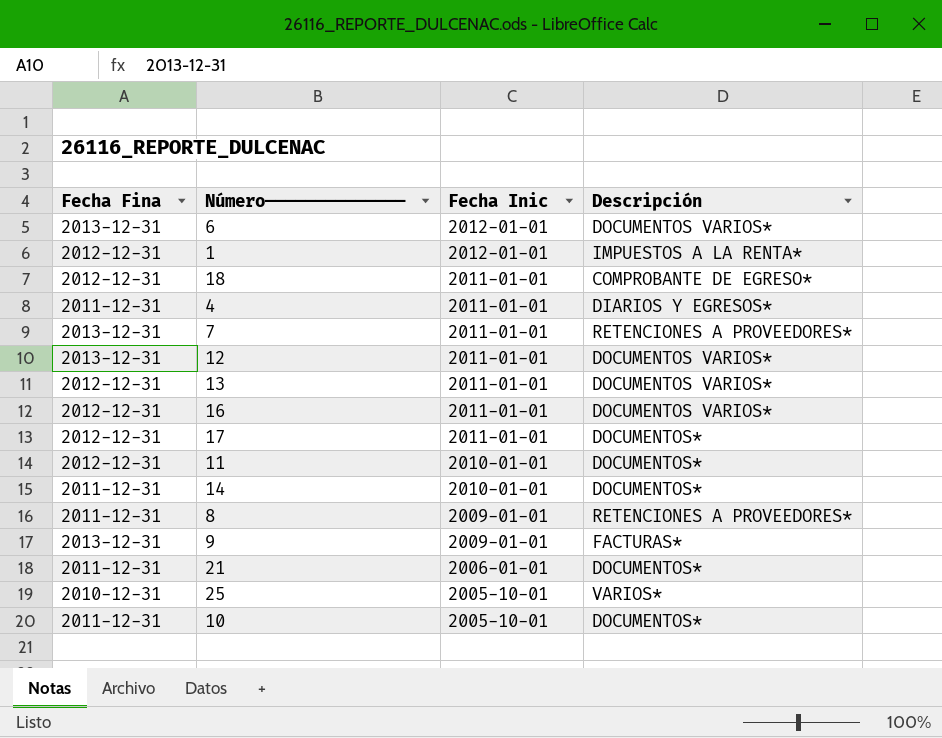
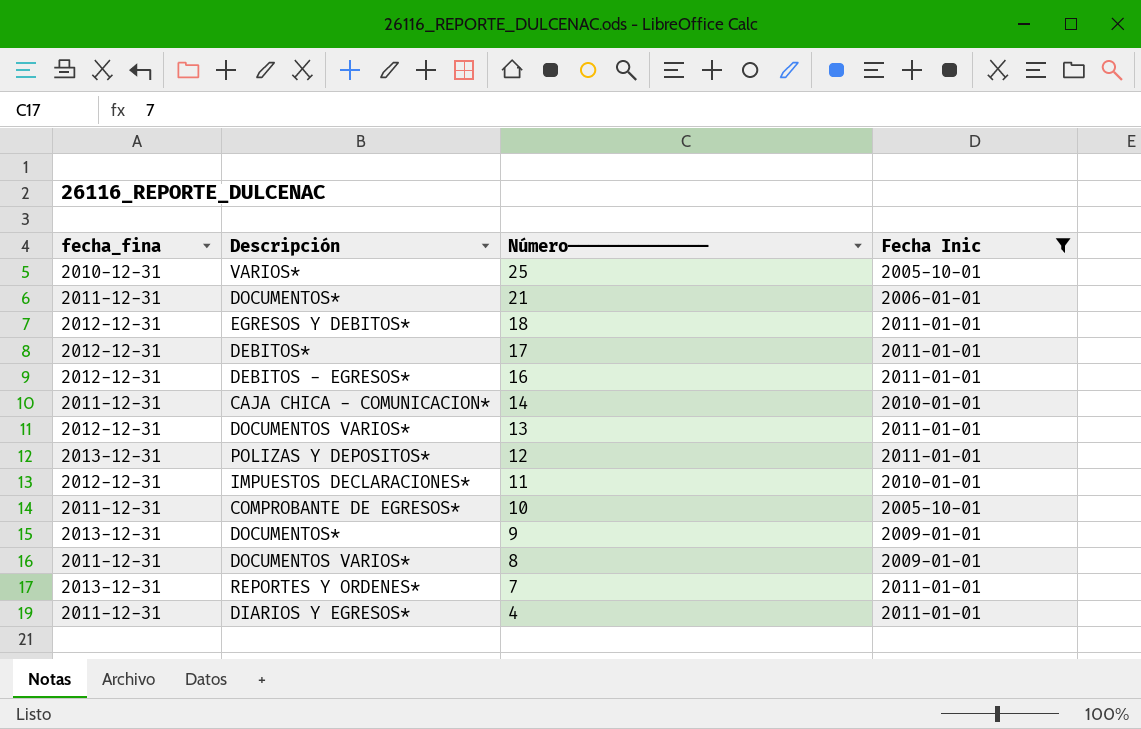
filter: none -> Fecha Inic != 2012-01-01
row order: Fecha Inic descending -> Número—————————————— descending
column name: Fecha Fina -> fecha_fina
column Descripción | position: 4 -> 2
18 | Descripción: COMPROBANTE DE EGRESO* -> EGRESOS Y DEBITOS*
17 | Descripción: DOCUMENTOS* -> DEBITOS*
16 | Descripción: DOCUMENTOS VARIOS* -> DEBITOS - EGRESOS*
14 | Descripción: DOCUMENTOS* -> CAJA CHICA - COMUNICACION*
12 | Descripción: DOCUMENTOS VARIOS* -> POLIZAS Y DEPOSITOS*
11 | Descripción: DOCUMENTOS* -> IMPUESTOS DECLARACIONES*
10 | Descripción: DOCUMENTOS* -> COMPROBANTE DE EGRESOS*
9 | Descripción: FACTURAS* -> DOCUMENTOS*
8 | Descripción: RETENCIONES A PROVEEDORES* -> DOCUMENTOS VARIOS*
7 | Descripción: RETENCIONES A PROVEEDORES* -> REPORTES Y ORDENES*

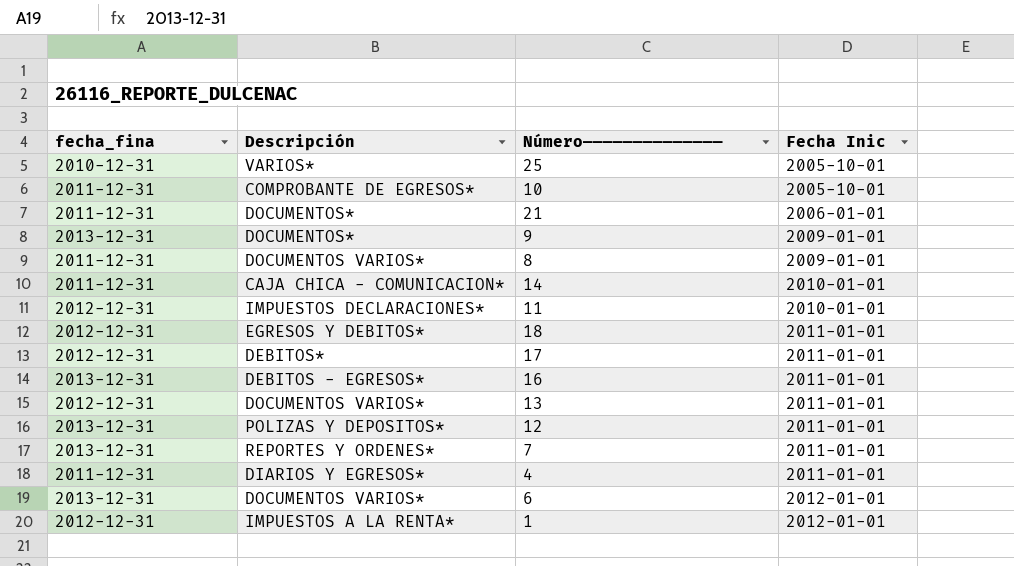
filter: Fecha Inic != 2012-01-01 -> none
row order: Número—————————————— descending -> Fecha Inic ascending
16 | fecha_fina: 2012-12-31 -> 2013-12-31

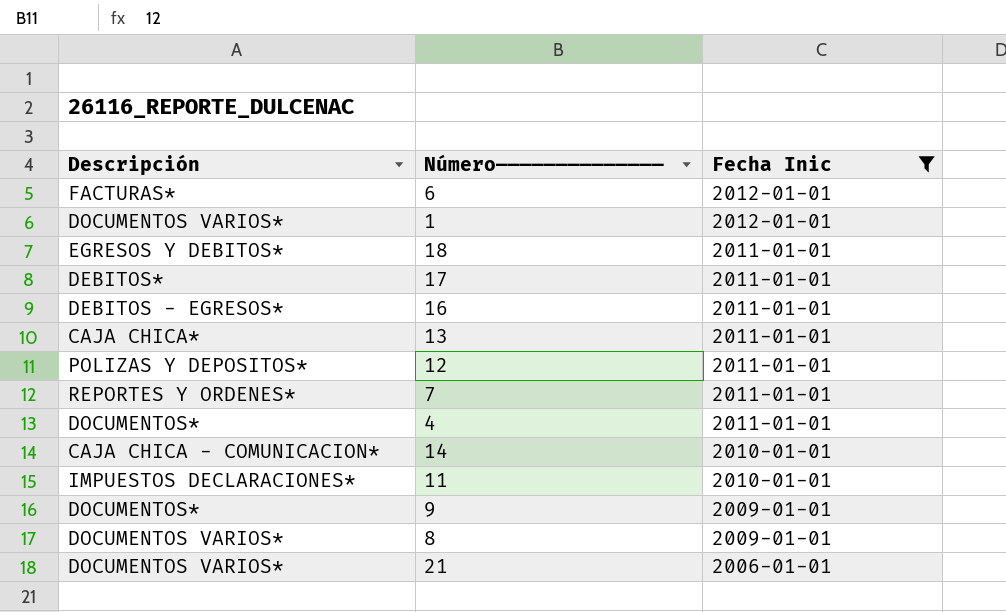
filter: none -> Fecha Inic != 2005-10-01
row order: Fecha Inic ascending -> Fecha Inic descending
column fecha_fina | position: 1 -> none
6 | Descripción: DOCUMENTOS VARIOS* -> FACTURAS*
1 | Descripción: IMPUESTOS A LA RENTA* -> DOCUMENTOS VARIOS*
13 | Descripción: DOCUMENTOS VARIOS* -> CAJA CHICA*
4 | Descripción: DIARIOS Y EGRESOS* -> DOCUMENTOS*
21 | Descripción: DOCUMENTOS* -> DOCUMENTOS VARIOS*

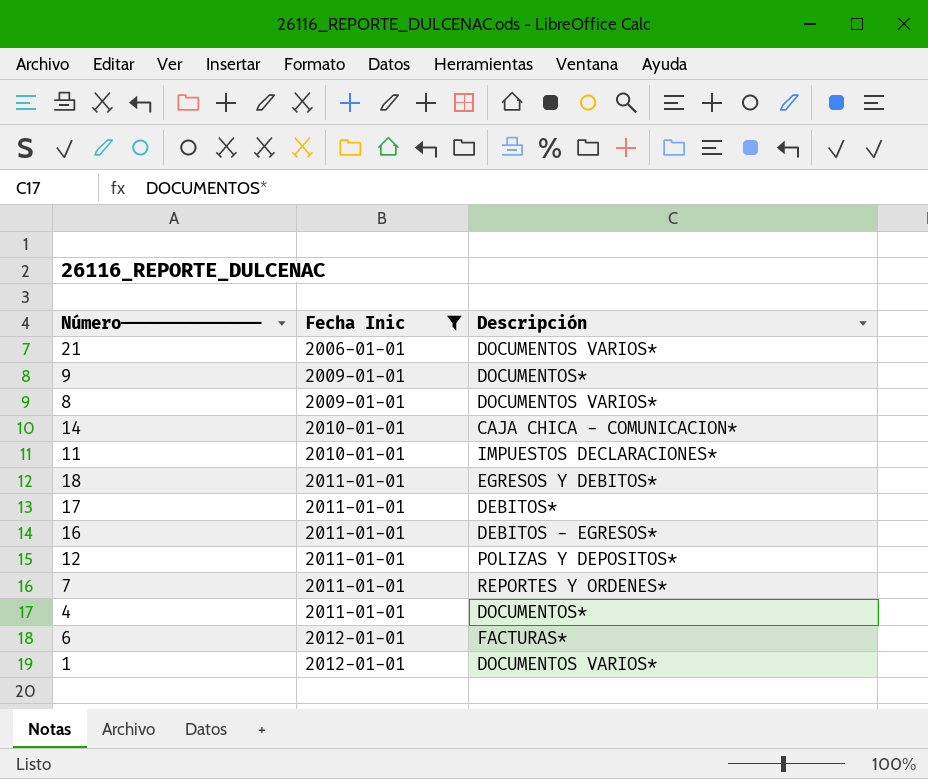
row order: Fecha Inic descending -> Fecha Inic ascending
column Descripción | position: 1 -> 3
row 13: CAJA CHICA* | 2011-01-01 -> none

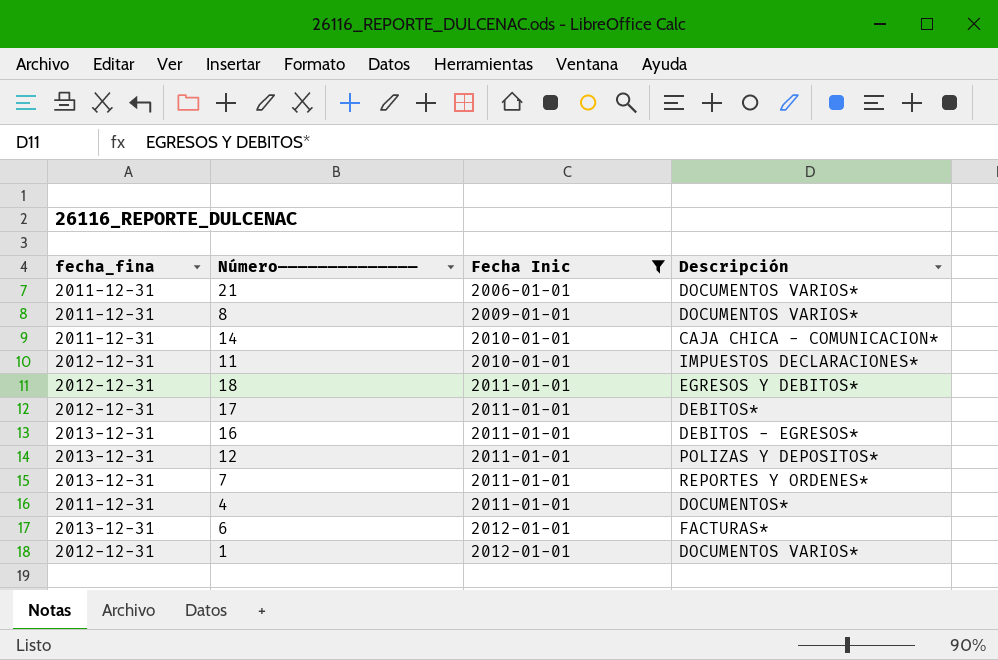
column fecha_fina | position: none -> 1
row 9: 2009-01-01 | DOCUMENTOS* -> none

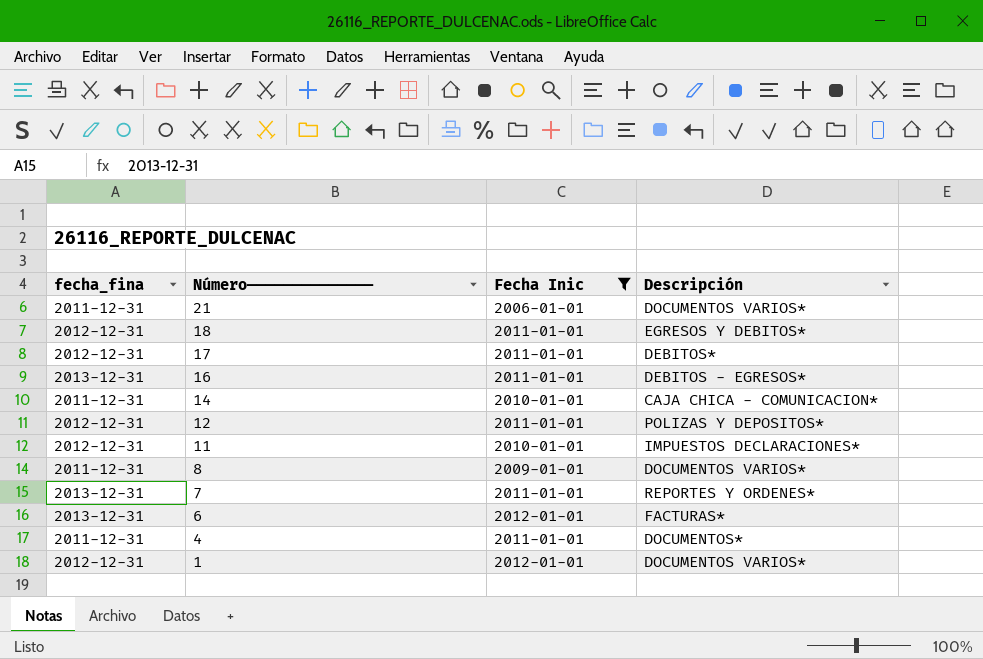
row order: Fecha Inic ascending -> Número—————————————— descending
12 | fecha_fina: 2013-12-31 -> 2012-12-31

